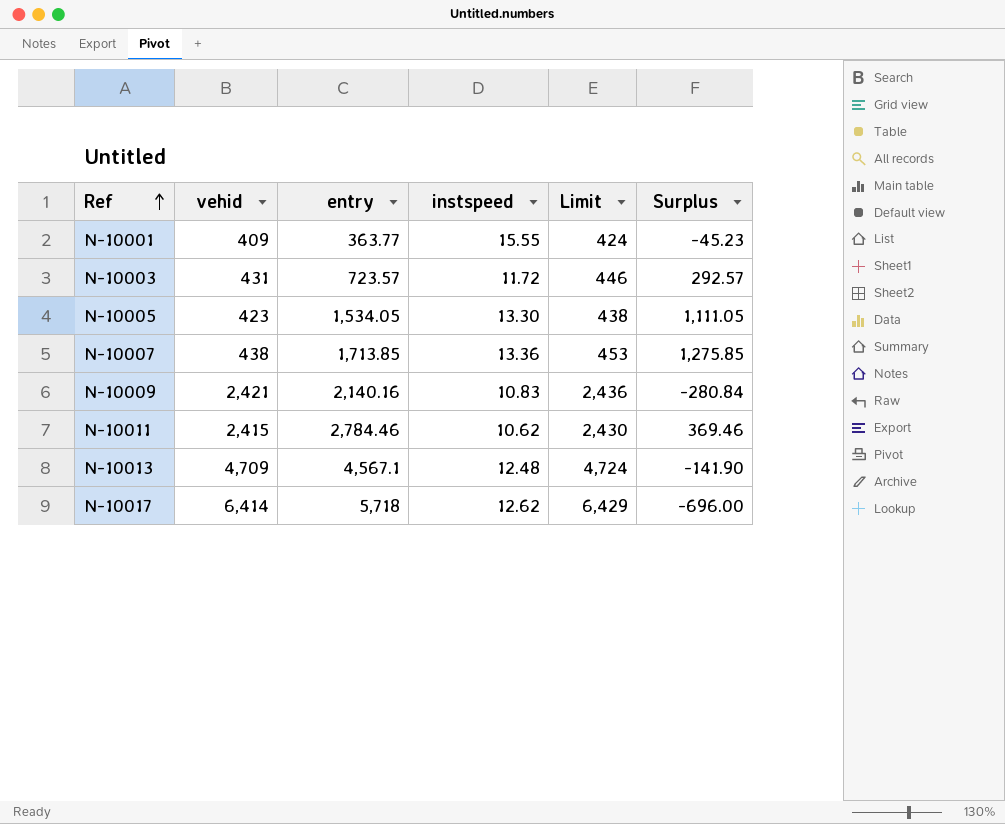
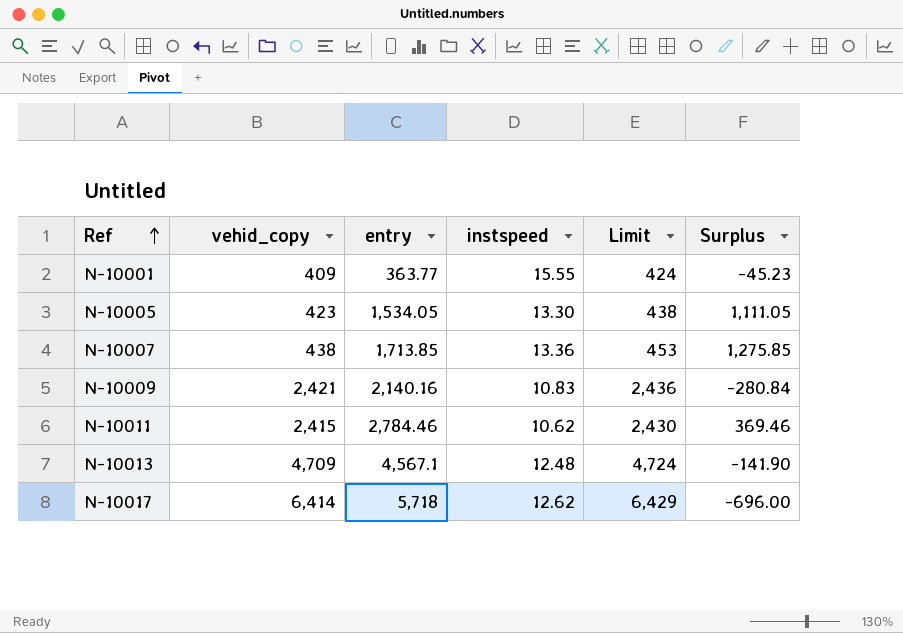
column name: vehid -> vehid_copy
row N-10003: 431 | 723.57 | 11.72 | 446 | 292.57 -> none

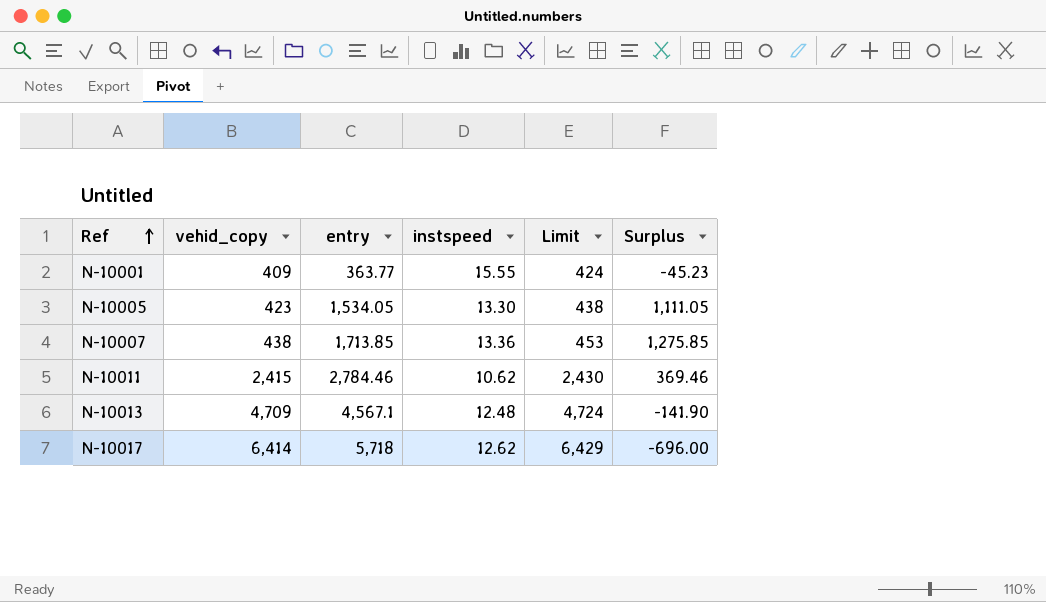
row N-10009: 2,421 | 2,140.16 | 10.83 | 2,436 | -280.84 -> none

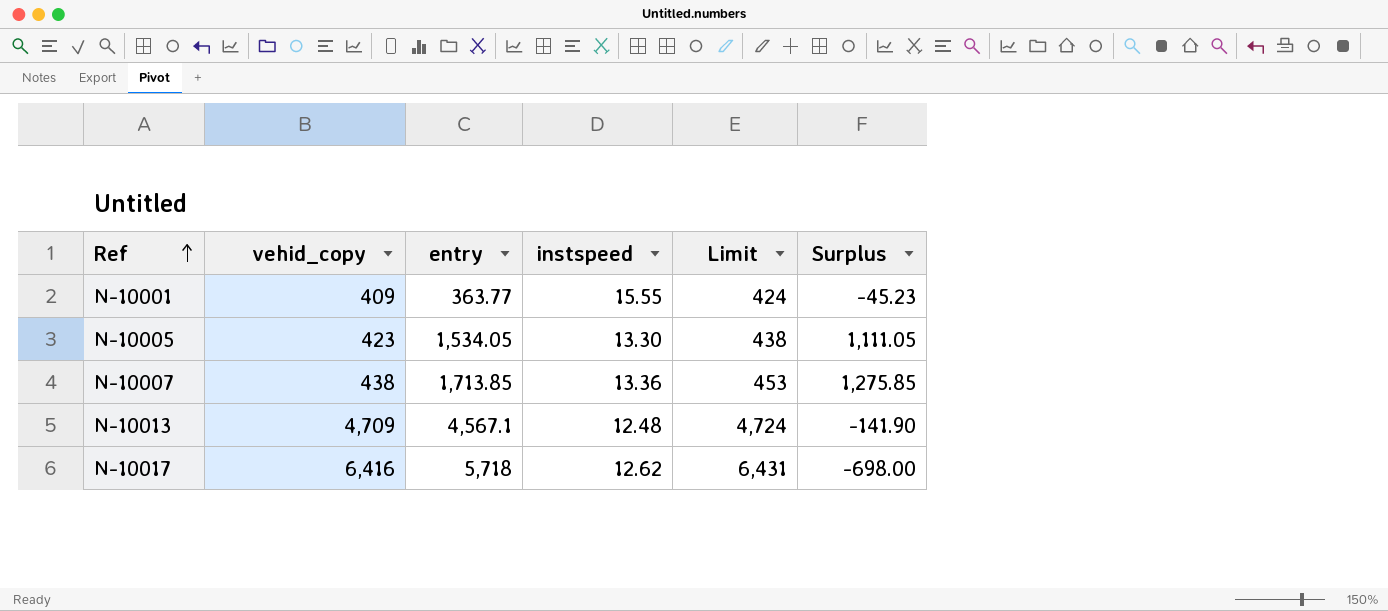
row N-10011: 2,415 | 2,784.46 | 10.62 | 2,430 | 369.46 -> none
N-10017 | vehid_copy: 6,414 -> 6,416
N-10017 | Limit: 6,429 -> 6,431
N-10017 | Surplus: -696.00 -> -698.00

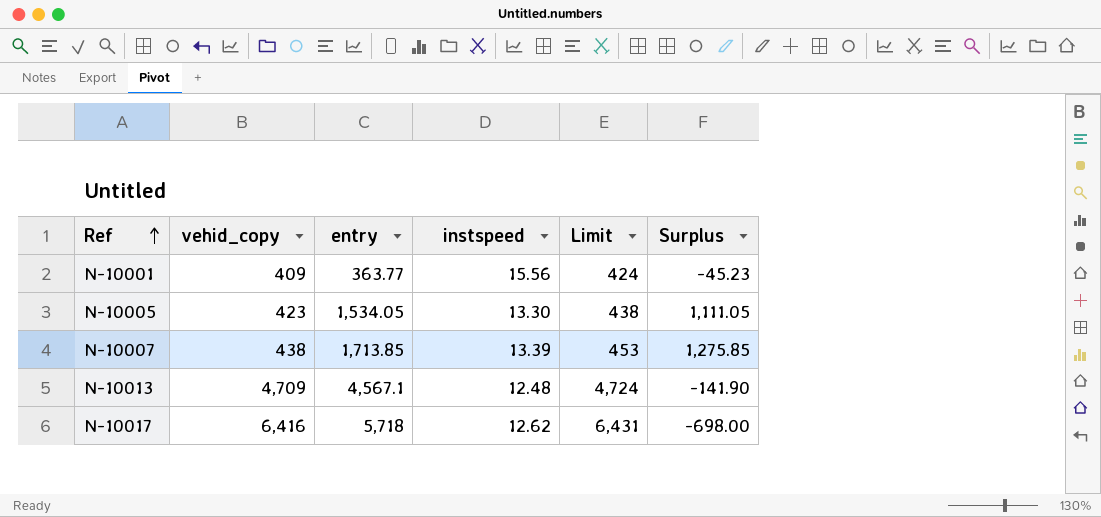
N-10001 | instspeed: 15.55 -> 15.56
N-10007 | instspeed: 13.36 -> 13.39

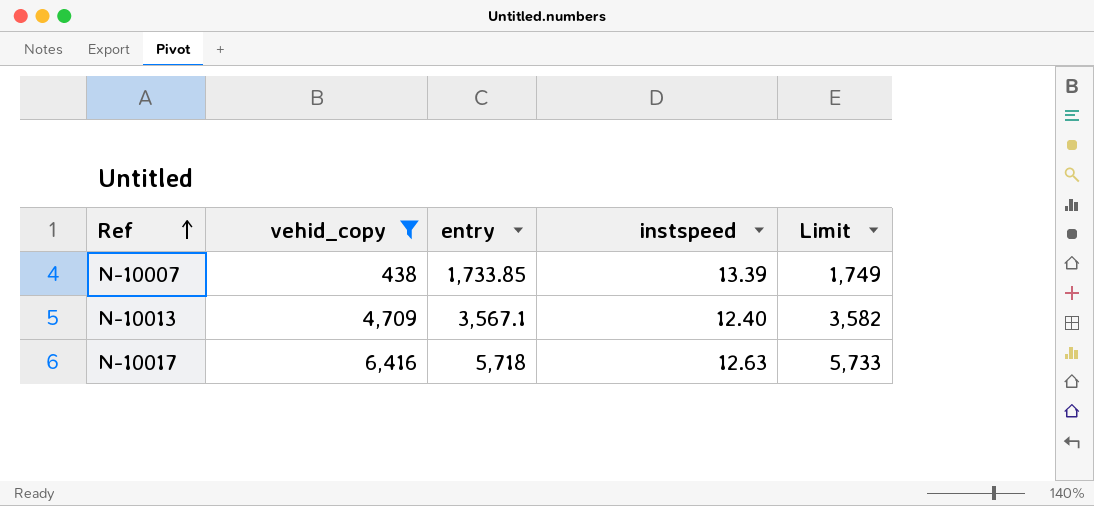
filter: none -> vehid_copy >= 438
column Surplus | formula: [entry] - [vehid_copy] -> none
column Limit | formula: [vehid_copy] + 15 -> [entry] + 15
N-10007 | entry: 1,713.85 -> 1,733.85
N-10013 | entry: 4,567.1 -> 3,567.1
N-10013 | instspeed: 12.48 -> 12.40
N-10017 | instspeed: 12.62 -> 12.63

